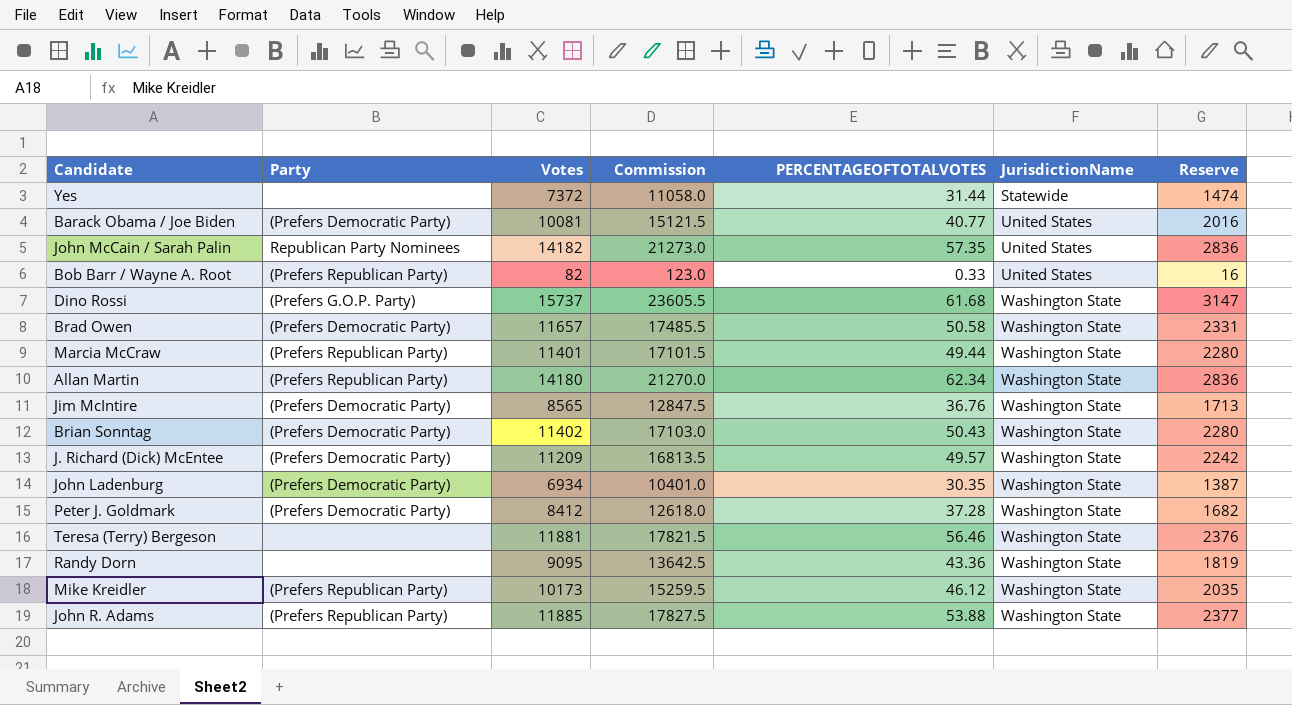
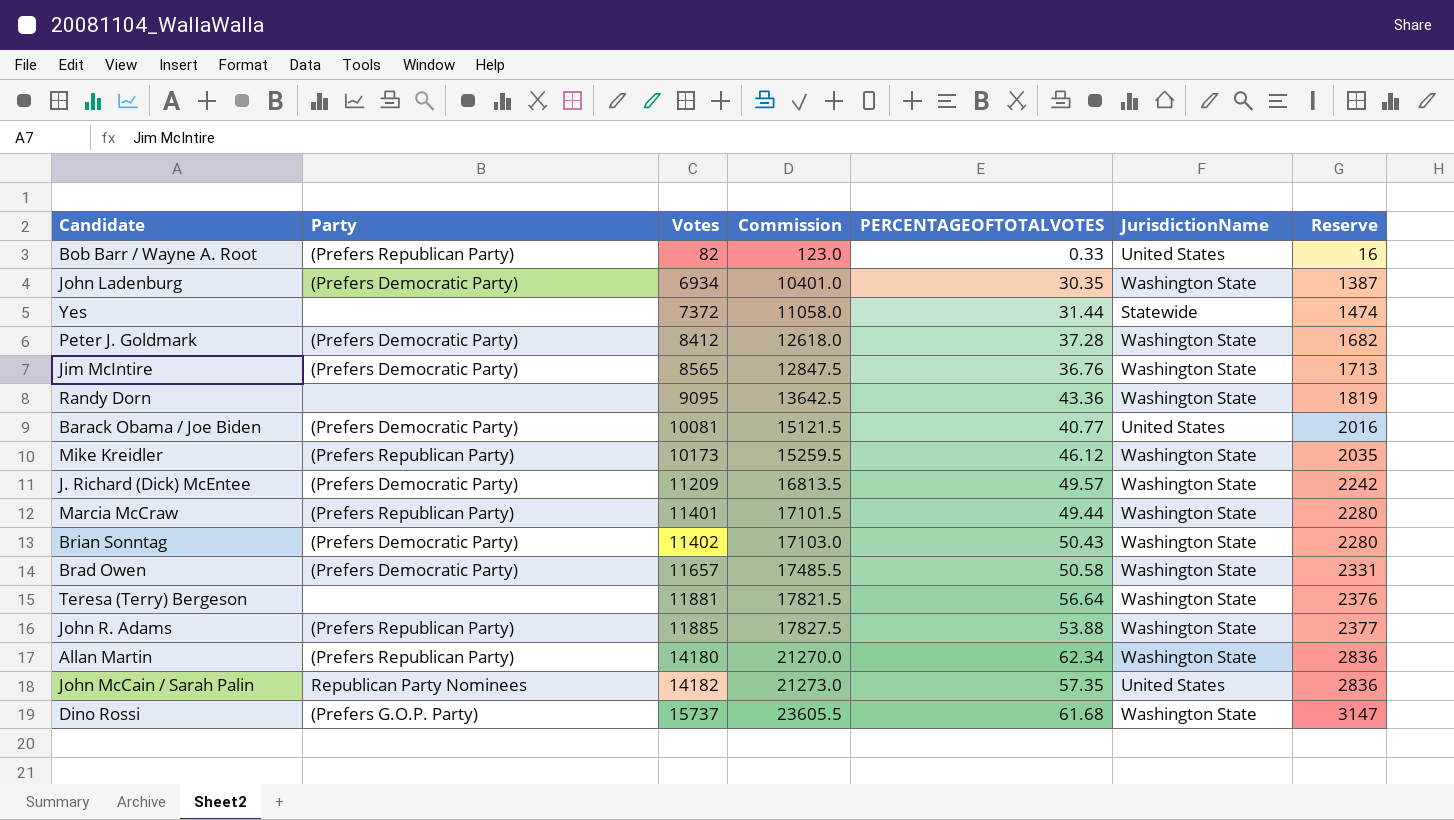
row order: JurisdictionName ascending -> Votes ascending
Teresa (Terry) Bergeson | PERCENTAGEOFTOTALVOTES: 56.46 -> 56.64

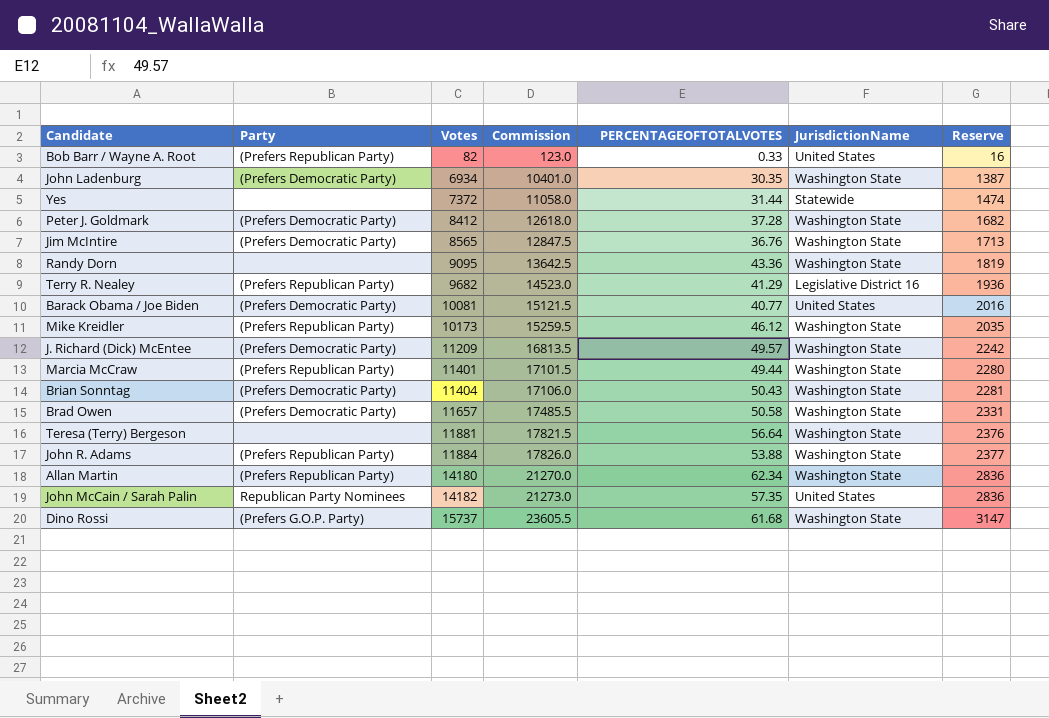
row Terry R. Nealey: none -> (Prefers Republican Party) | 9682 | 14523.0 | 41.29 | Legislative District 16 | 1936
Brian Sonntag | Votes: 11402 -> 11404
Brian Sonntag | Commission: 17103.0 -> 17106.0
Brian Sonntag | Reserve: 2280 -> 2281
John R. Adams | Votes: 11885 -> 11884
John R. Adams | Commission: 17827.5 -> 17826.0

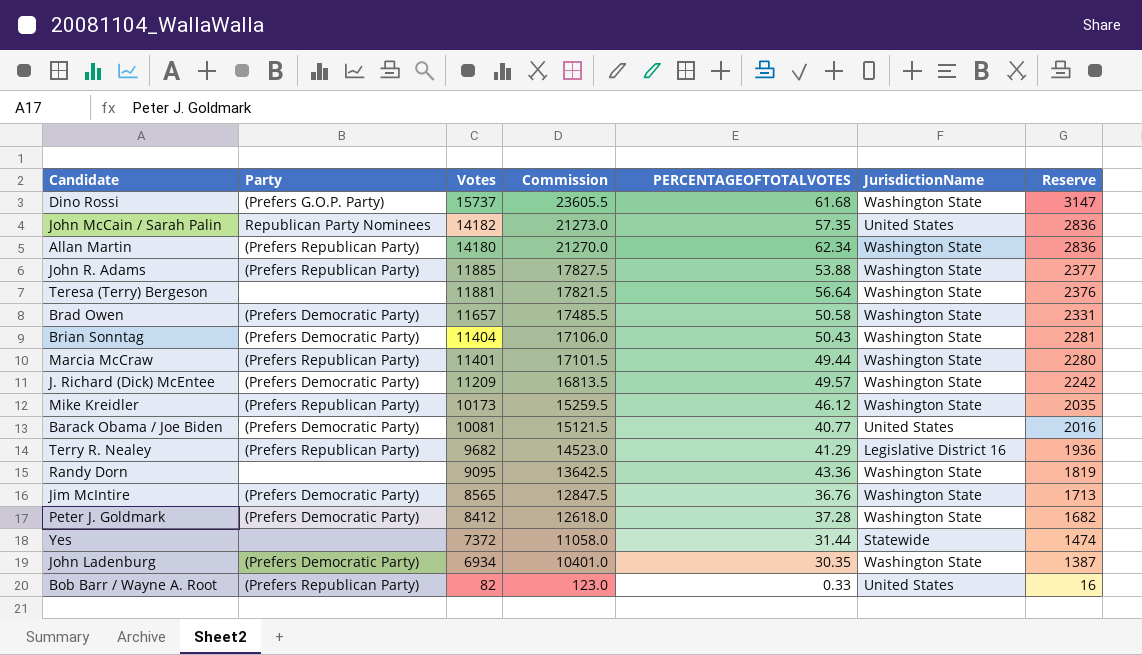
row order: Votes ascending -> Votes descending
John R. Adams | Votes: 11884 -> 11885
John R. Adams | Commission: 17826.0 -> 17827.5

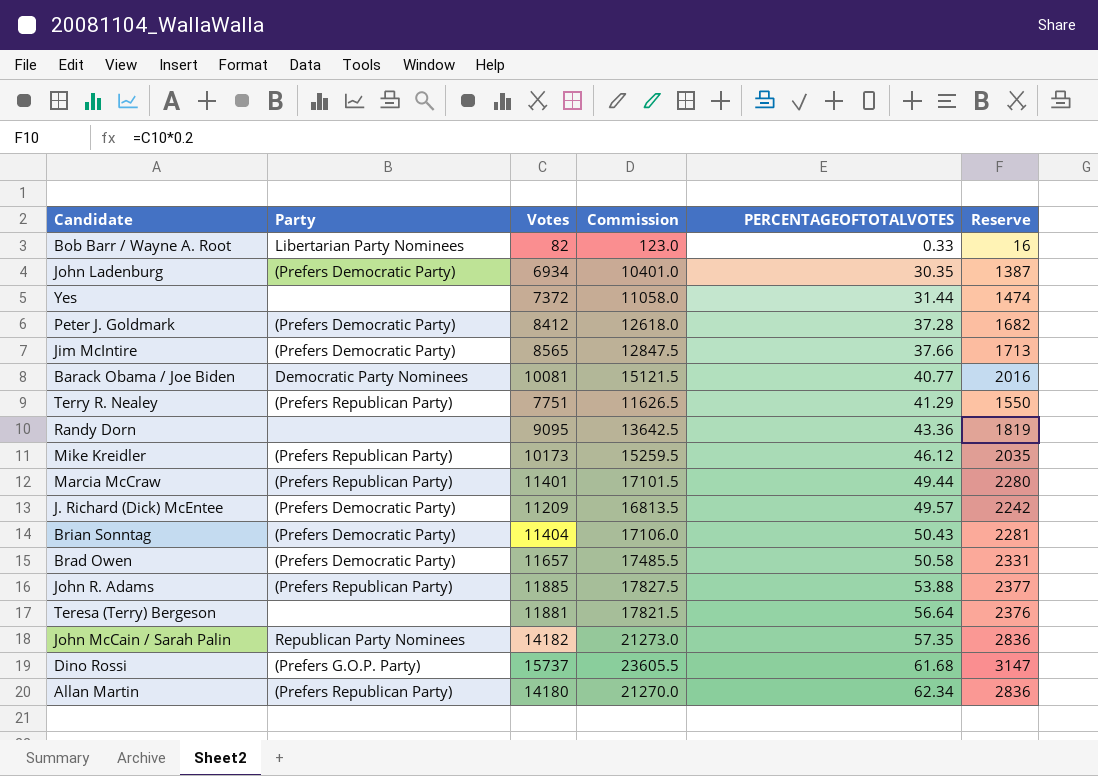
row order: Votes descending -> PERCENTAGEOFTOTALVOTES ascending
column JurisdictionName | position: 6 -> none
Bob Barr / Wayne A. Root | Party: (Prefers Republican Party) -> Libertarian Party Nominees
Jim McIntire | PERCENTAGEOFTOTALVOTES: 36.76 -> 37.66
Barack Obama / Joe Biden | Party: (Prefers Democratic Party) -> Democratic Party Nominees
Terry R. Nealey | Votes: 9682 -> 7751
Terry R. Nealey | Commission: 14523.0 -> 11626.5
Terry R. Nealey | Reserve: 1936 -> 1550

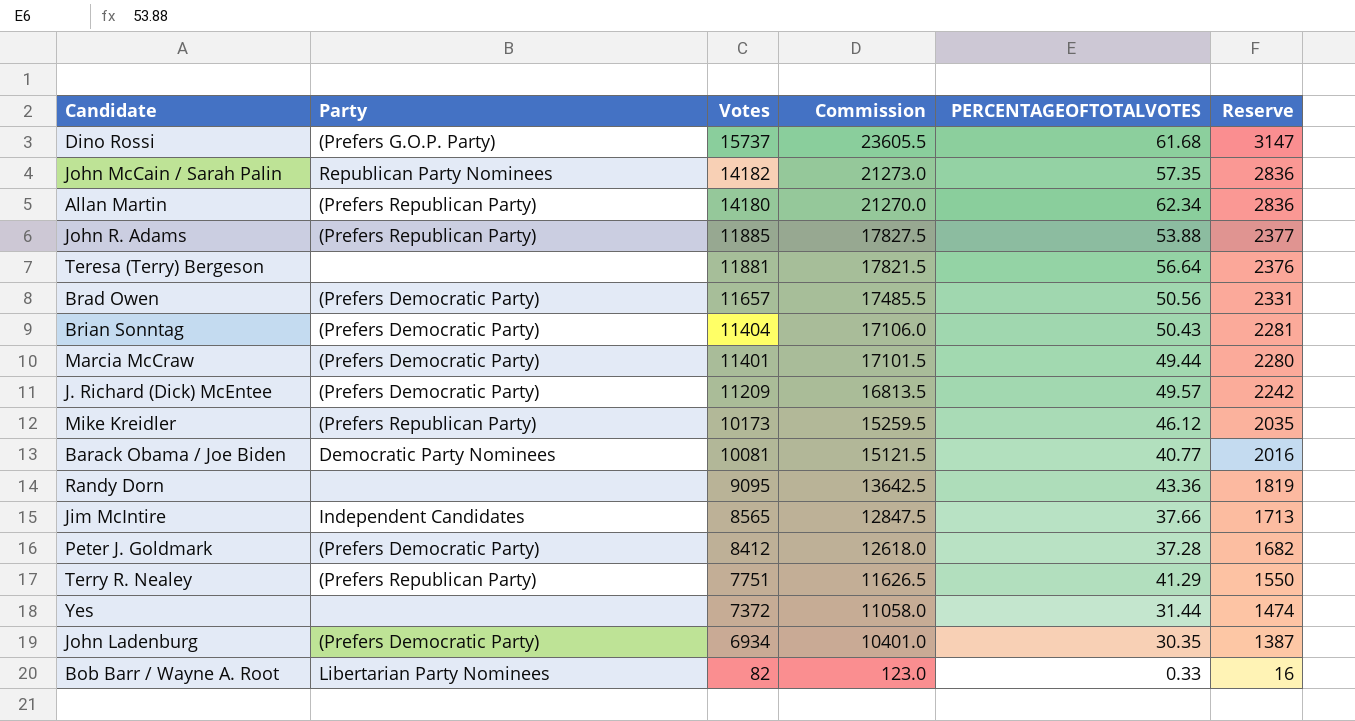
row order: PERCENTAGEOFTOTALVOTES ascending -> Votes descending
Brad Owen | PERCENTAGEOFTOTALVOTES: 50.58 -> 50.56
Marcia McCraw | Party: (Prefers Republican Party) -> (Prefers Democratic Party)
Jim McIntire | Party: (Prefers Democratic Party) -> Independent Candidates

